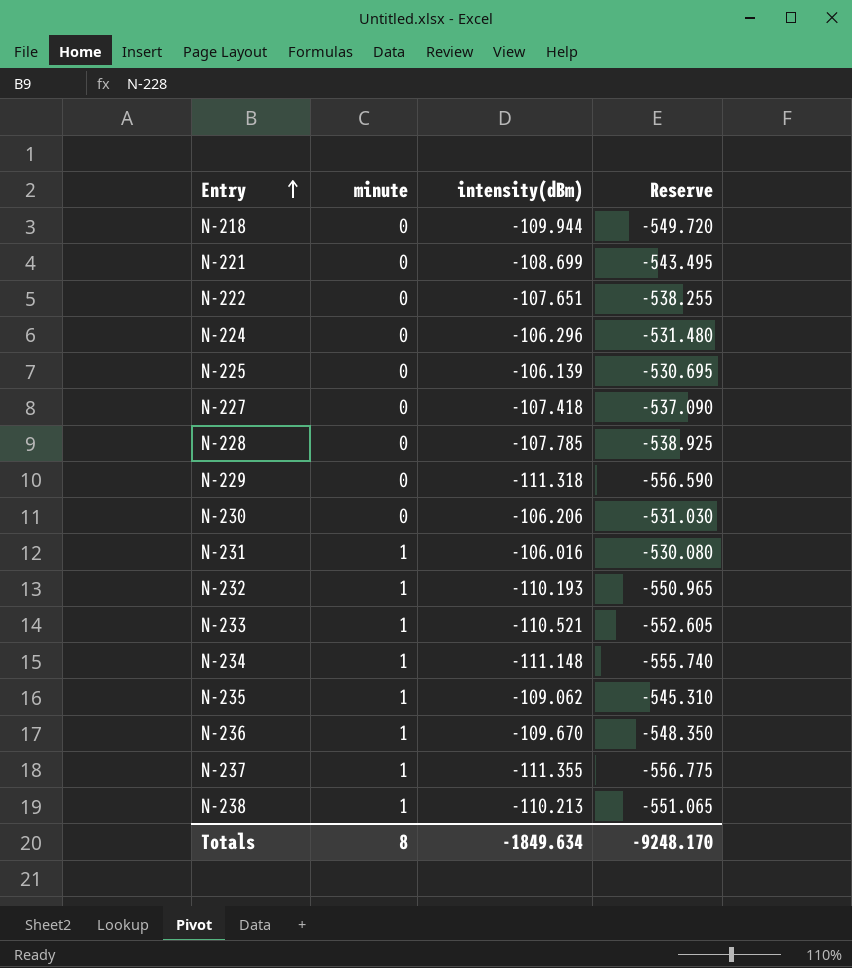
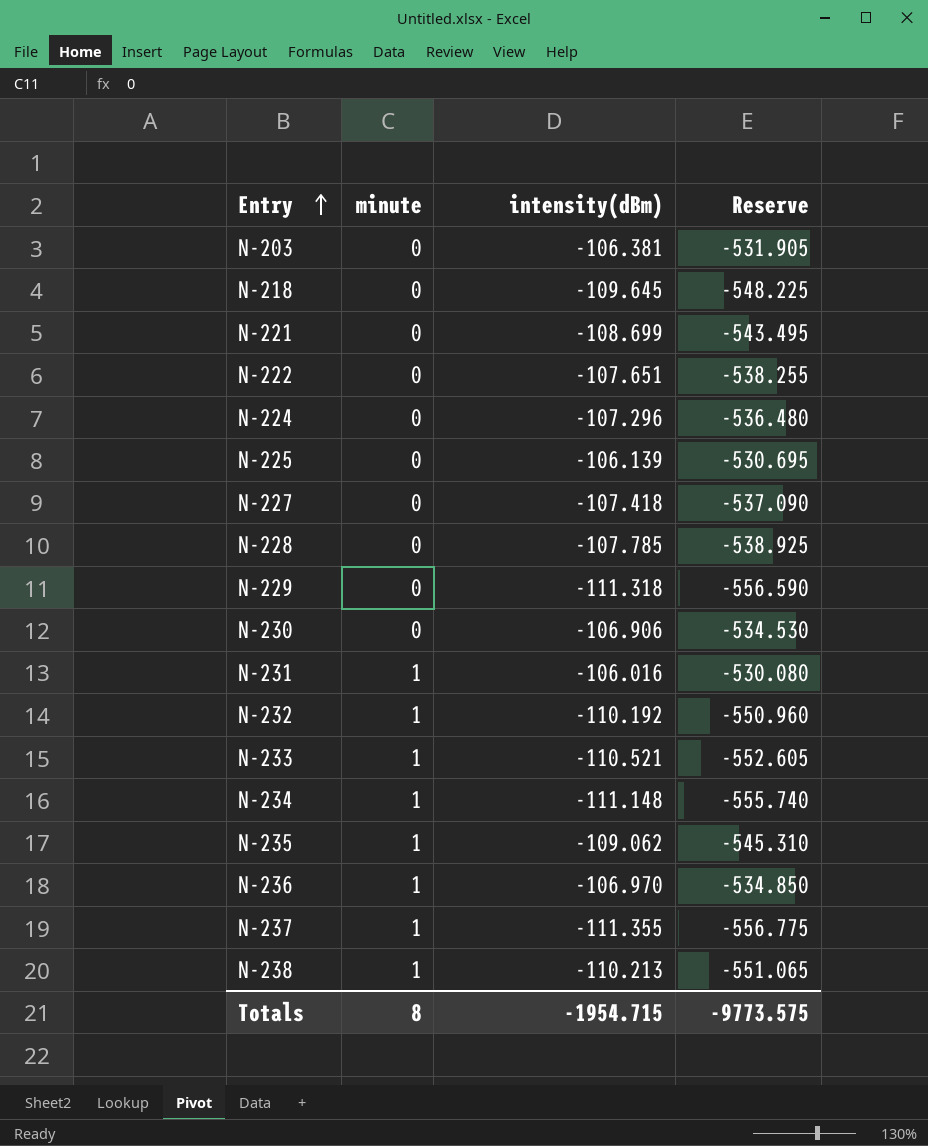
row N-203: none -> 0 | -106.381 | -531.905
N-218 | intensity(dBm): -109.944 -> -109.645
N-218 | Reserve: -549.720 -> -548.225
N-224 | intensity(dBm): -106.296 -> -107.296
N-224 | Reserve: -531.480 -> -536.480
N-230 | intensity(dBm): -106.206 -> -106.906
N-230 | Reserve: -531.030 -> -534.530
N-232 | intensity(dBm): -110.193 -> -110.192
N-232 | Reserve: -550.965 -> -550.960
N-236 | intensity(dBm): -109.670 -> -106.970
N-236 | Reserve: -548.350 -> -534.850
Totals | intensity(dBm): -1849.634 -> -1954.715
Totals | Reserve: -9248.170 -> -9773.575

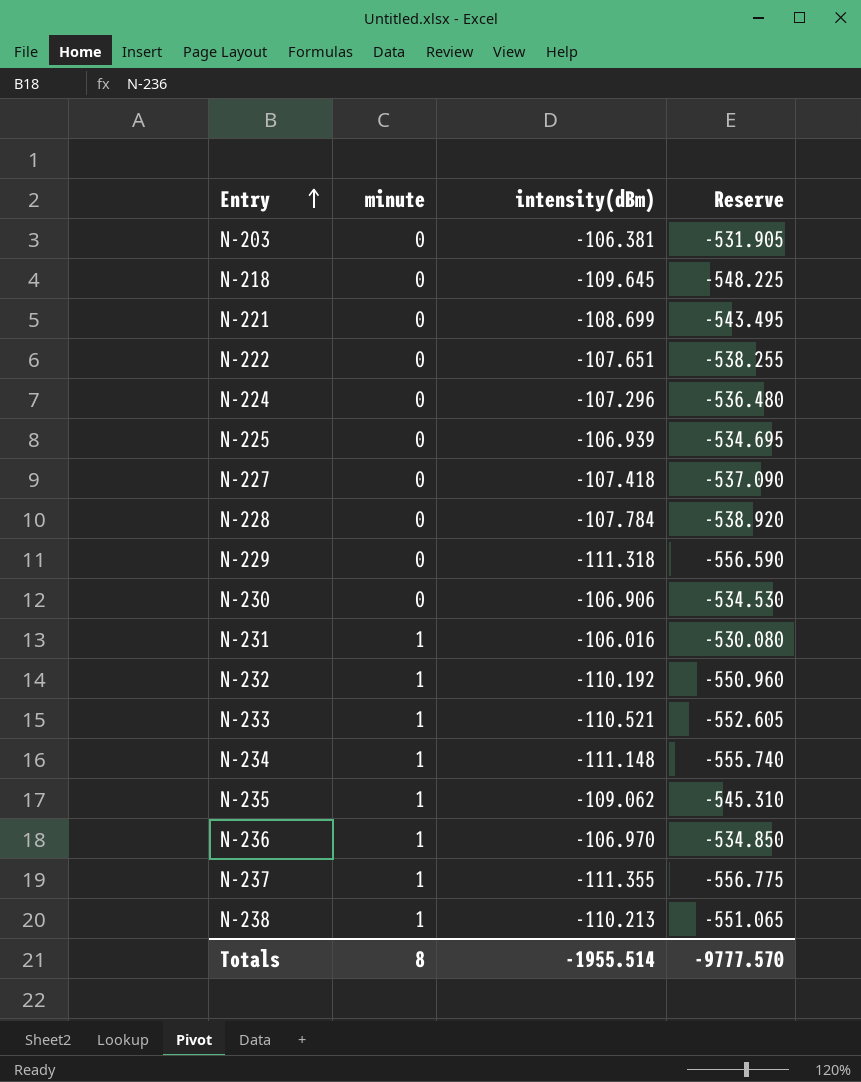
N-225 | intensity(dBm): -106.139 -> -106.939
N-225 | Reserve: -530.695 -> -534.695
N-228 | intensity(dBm): -107.785 -> -107.784
N-228 | Reserve: -538.925 -> -538.920
Totals | intensity(dBm): -1954.715 -> -1955.514
Totals | Reserve: -9773.575 -> -9777.570

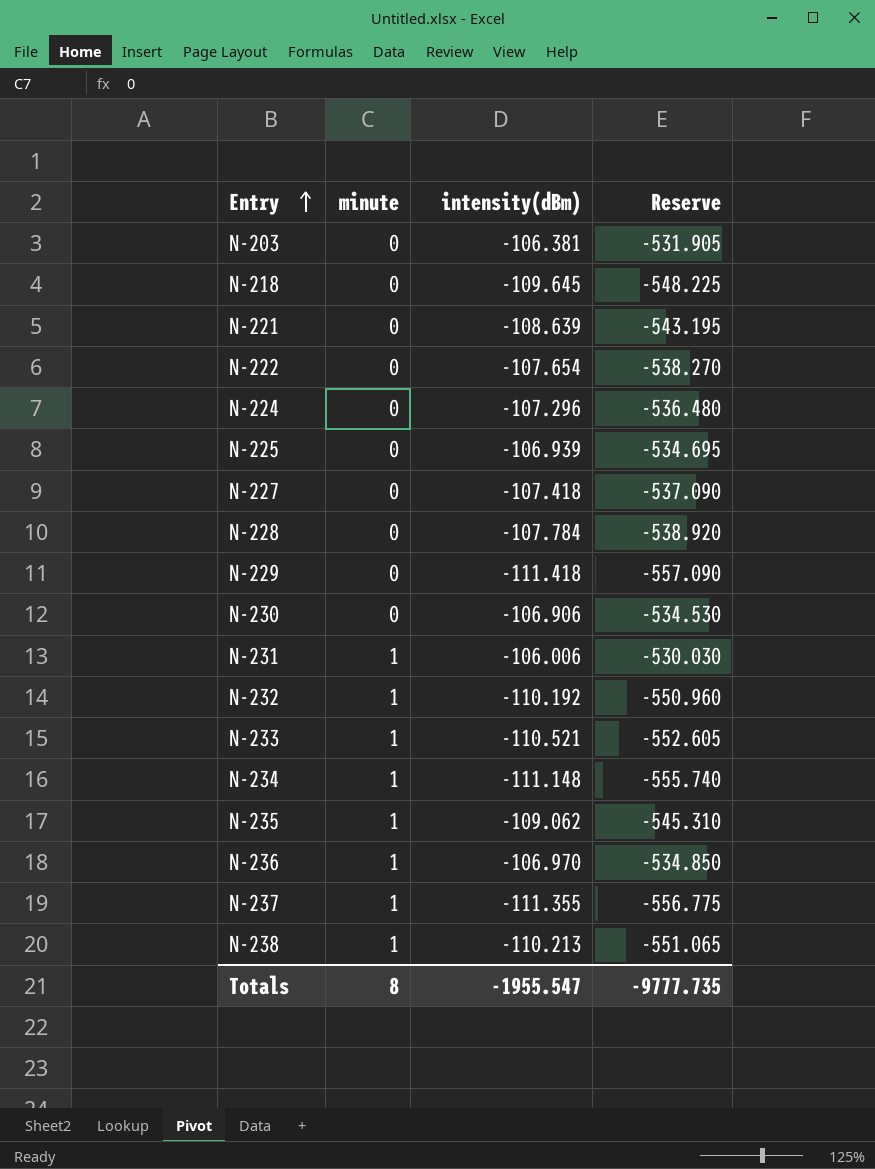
N-221 | intensity(dBm): -108.699 -> -108.639
N-221 | Reserve: -543.495 -> -543.195
N-222 | intensity(dBm): -107.651 -> -107.654
N-222 | Reserve: -538.255 -> -538.270
N-229 | intensity(dBm): -111.318 -> -111.418
N-229 | Reserve: -556.590 -> -557.090
N-231 | intensity(dBm): -106.016 -> -106.006
N-231 | Reserve: -530.080 -> -530.030
Totals | intensity(dBm): -1955.514 -> -1955.547
Totals | Reserve: -9777.570 -> -9777.735

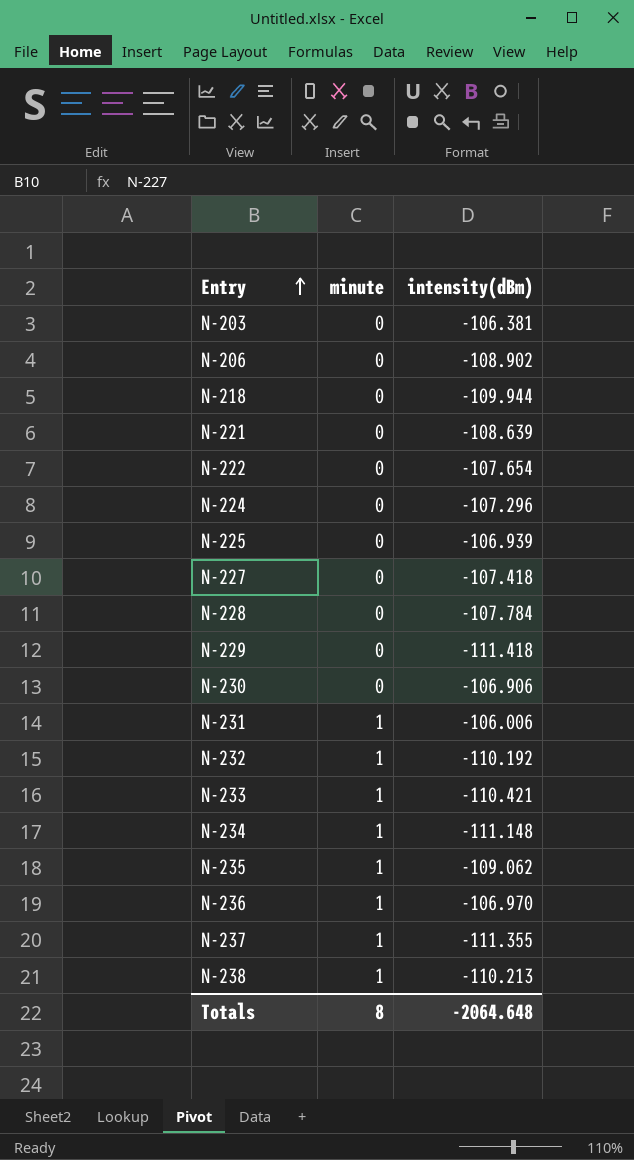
column Reserve | formula: [intensity(dBm)] * 5 -> none
row N-206: none -> 0 | -108.902
N-218 | intensity(dBm): -109.645 -> -109.944
N-233 | intensity(dBm): -110.521 -> -110.421
Totals | intensity(dBm): -1955.547 -> -2064.648

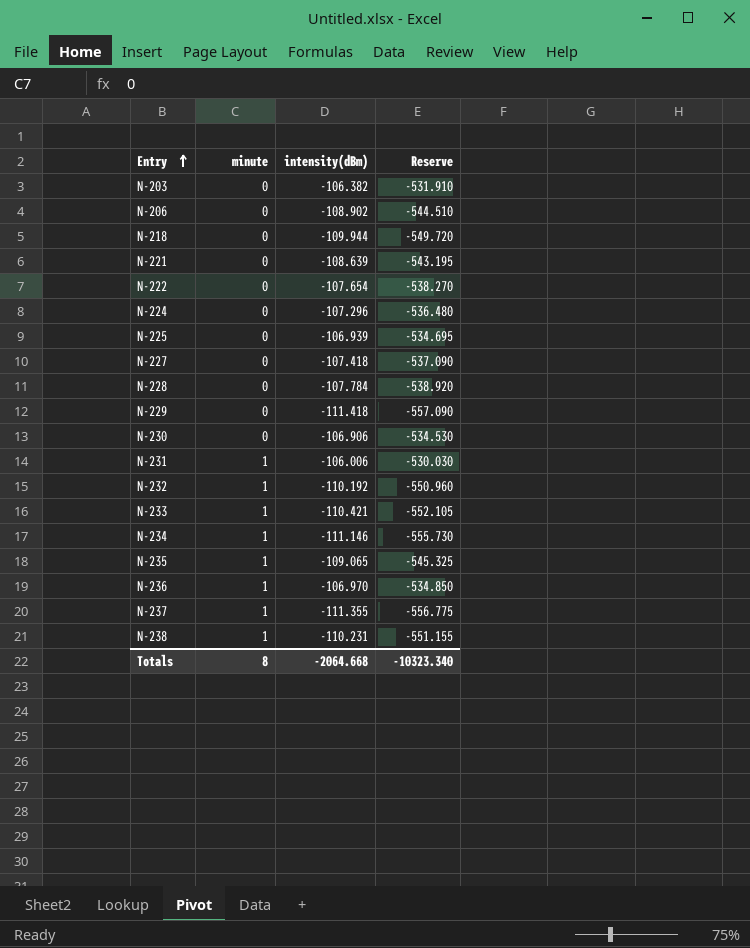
column Reserve | formula: none -> [intensity(dBm)] * 5
N-203 | intensity(dBm): -106.381 -> -106.382
N-234 | intensity(dBm): -111.148 -> -111.146
N-235 | intensity(dBm): -109.062 -> -109.065
N-238 | intensity(dBm): -110.213 -> -110.231
Totals | intensity(dBm): -2064.648 -> -2064.668

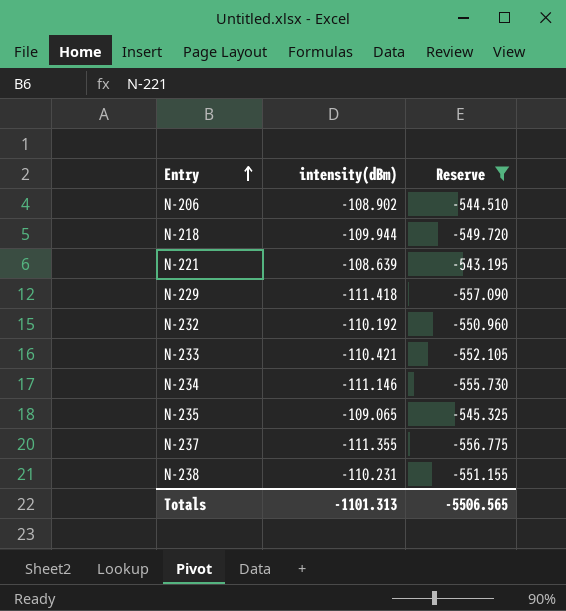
filter: none -> Reserve <= -543.195
column minute | position: 2 -> none
Totals | intensity(dBm): -2064.668 -> -1101.313
Totals | Reserve: -10323.340 -> -5506.565

